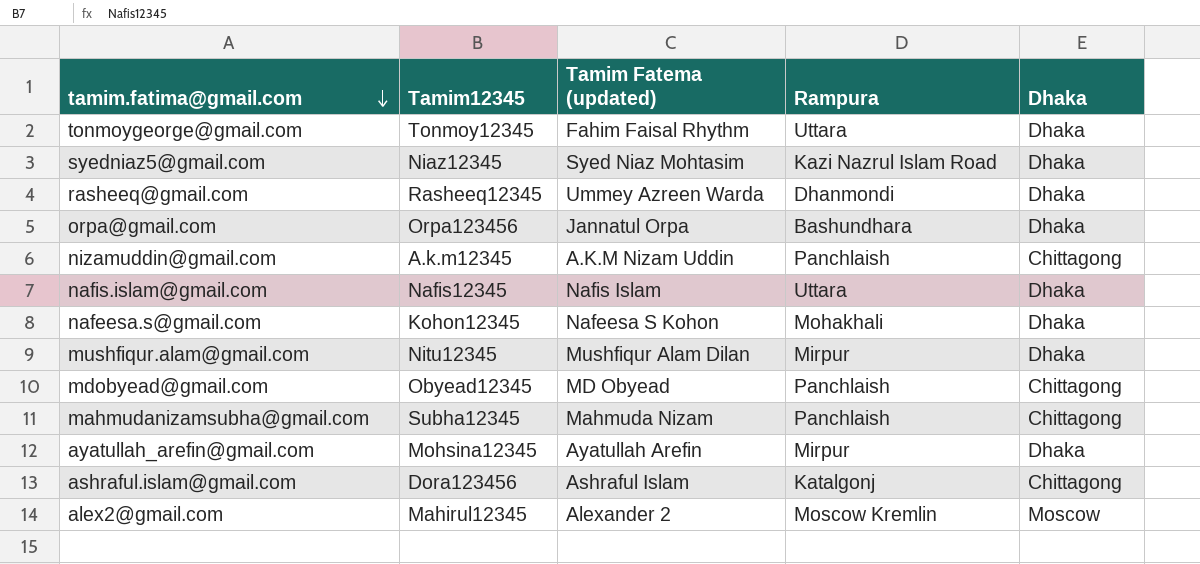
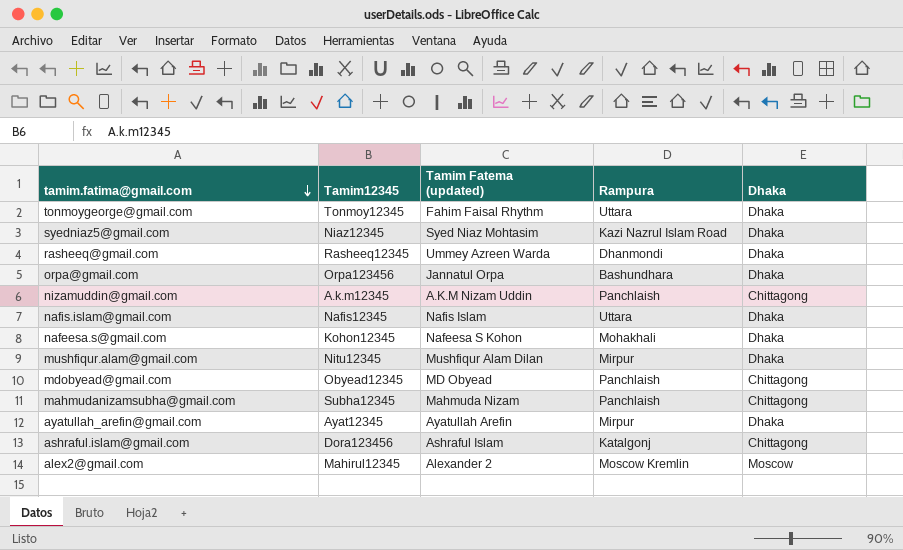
ayatullah_arefin@gmail.com | Tamim12345: Mohsina12345 -> Ayat12345

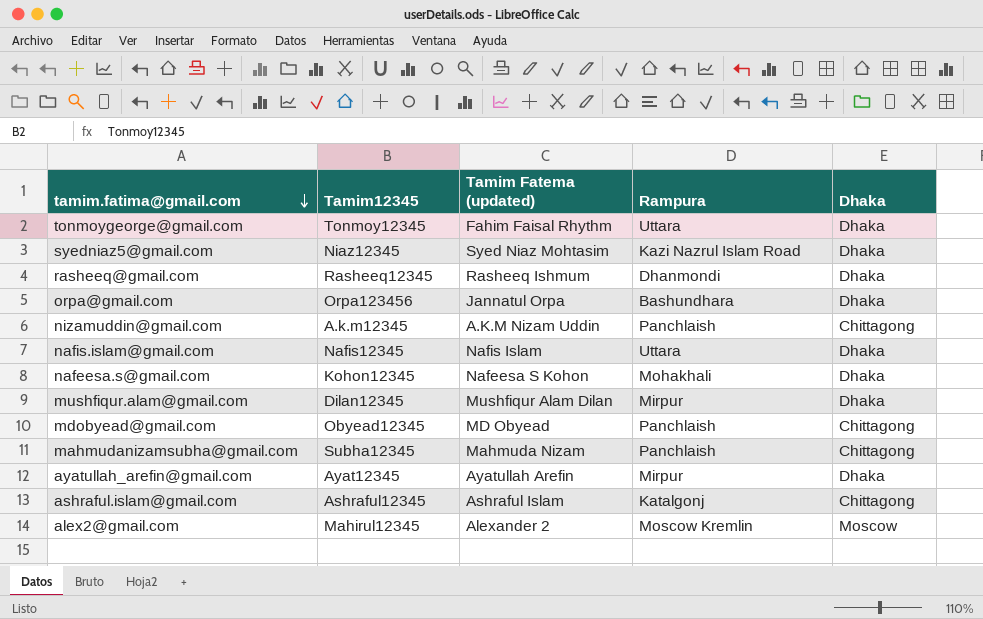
rasheeq@gmail.com | Tamim Fatema (updated): Ummey Azreen Warda -> Rasheeq Ishmum
mushfiqur.alam@gmail.com | Tamim12345: Nitu12345 -> Dilan12345
ashraful.islam@gmail.com | Tamim12345: Dora123456 -> Ashraful12345

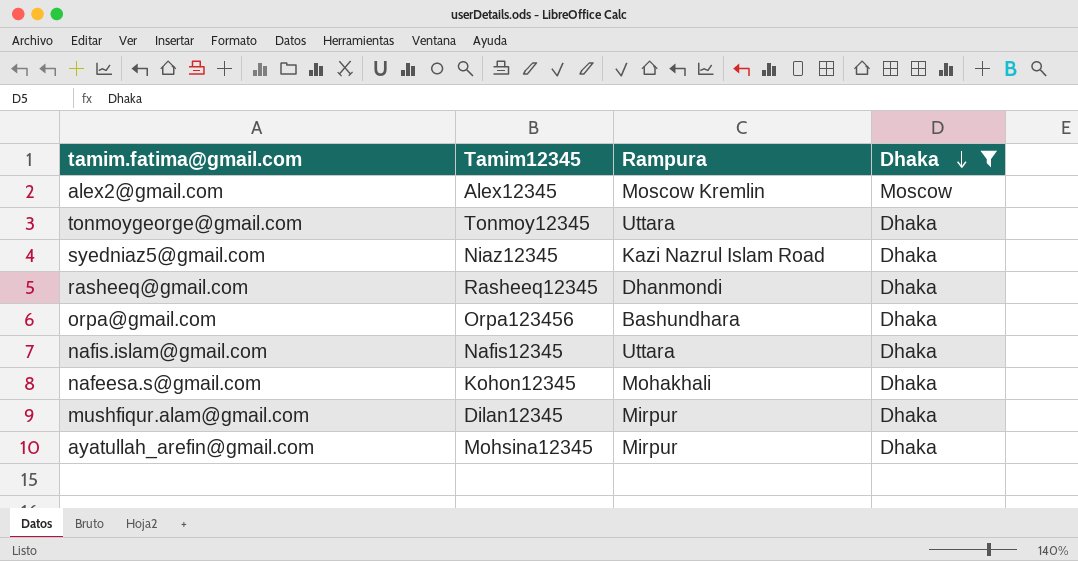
filter: none -> Dhaka != Chittagong
row order: tamim.fatima@gmail.com descending -> Dhaka descending
column Tamim Fatema (updated) | position: 3 -> none
alex2@gmail.com | Tamim12345: Mahirul12345 -> Alex12345
ayatullah_arefin@gmail.com | Tamim12345: Ayat12345 -> Mohsina12345

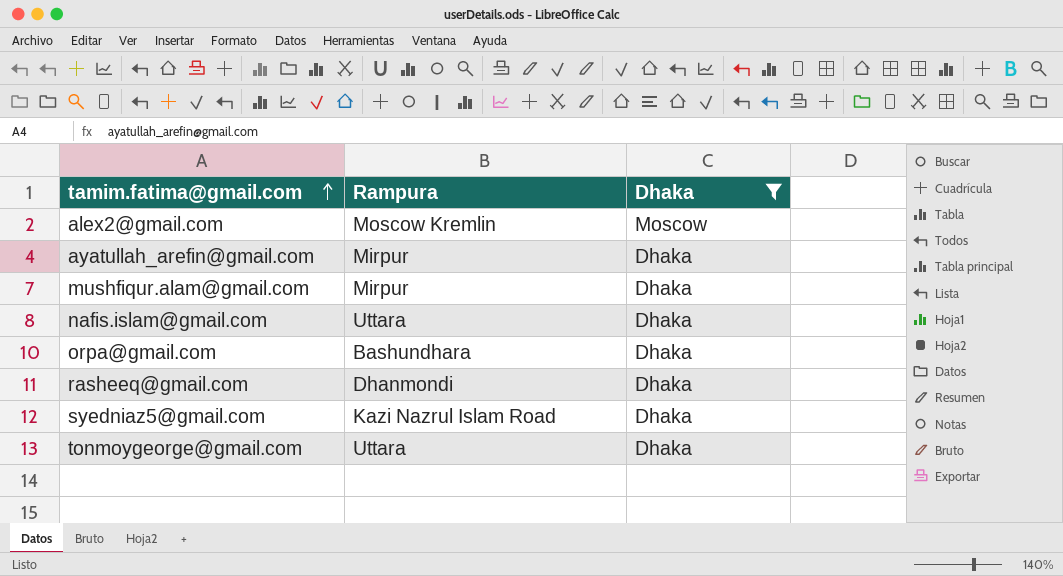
row order: Dhaka descending -> tamim.fatima@gmail.com ascending
column Tamim12345 | position: 2 -> none
row nafeesa.s@gmail.com: Kohon12345 | Mohakhali | Dhaka -> none

